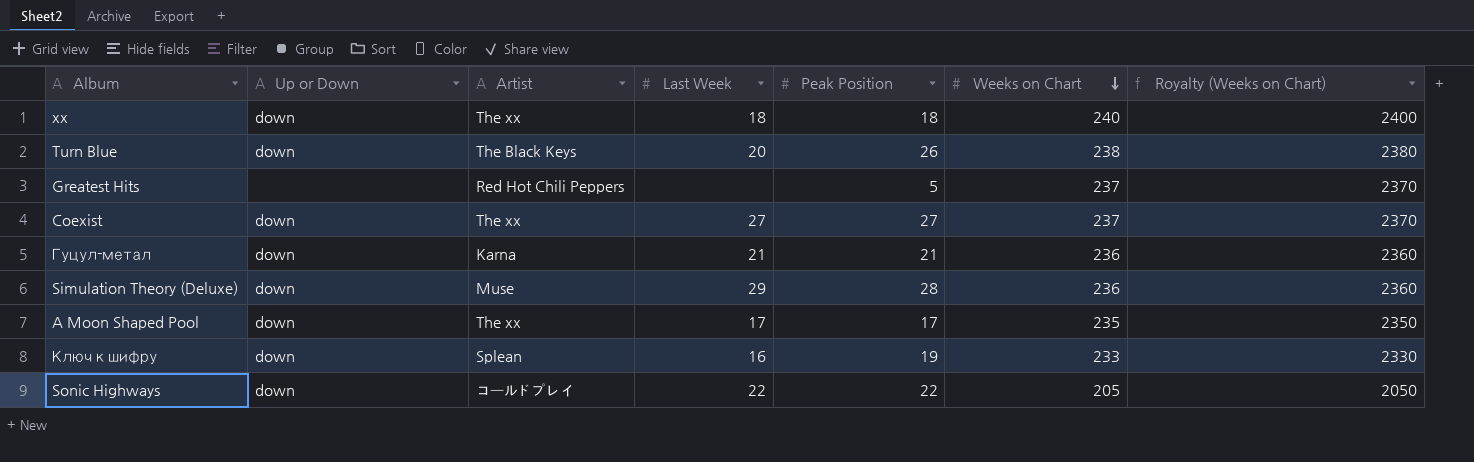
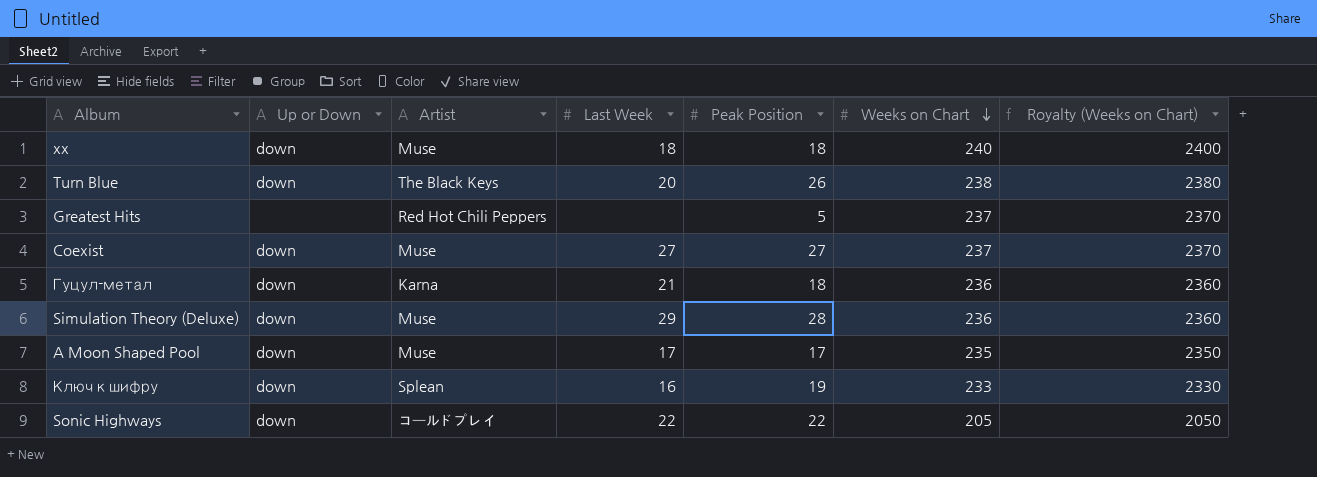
xx | Artist: The xx -> Muse
Coexist | Artist: The xx -> Muse
Гуцул-метал | Peak Position: 21 -> 18
A Moon Shaped Pool | Artist: The xx -> Muse

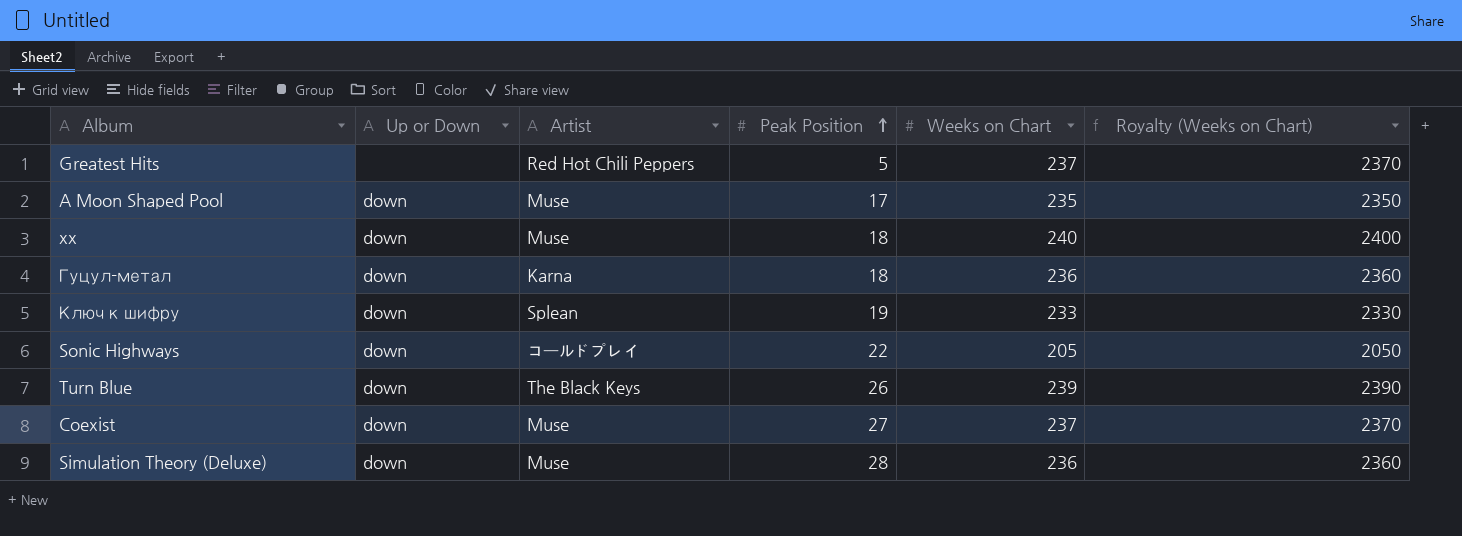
row order: Weeks on Chart descending -> Peak Position ascending
column Last Week | position: 4 -> none
Turn Blue | Weeks on Chart: 238 -> 239
Turn Blue | Royalty (Weeks on Chart): 2380 -> 2390

